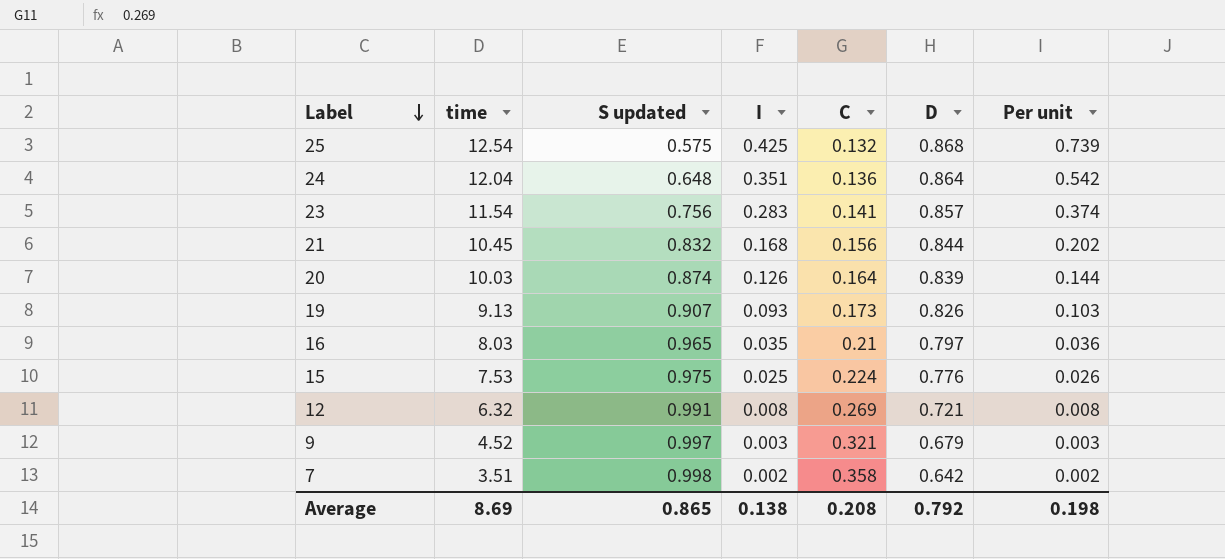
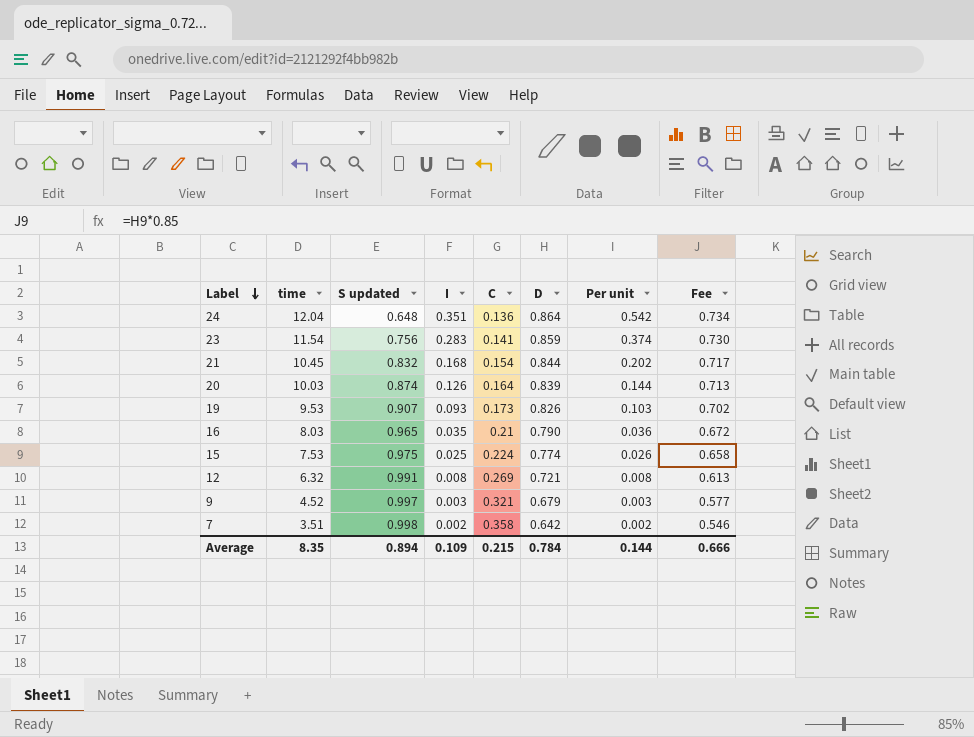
column Fee | formula: none -> [D] * 0.85
row 25: 12.54 | 0.575 | 0.425 | 0.132 | 0.868 | 0.739 -> none
23 | D: 0.857 -> 0.859
21 | C: 0.156 -> 0.154
19 | time: 9.13 -> 9.53
16 | D: 0.797 -> 0.790
15 | D: 0.776 -> 0.774
Average | time: 8.69 -> 8.35
Average | S updated: 0.865 -> 0.894
Average | I: 0.138 -> 0.109
Average | C: 0.208 -> 0.215
Average | D: 0.792 -> 0.784
Average | Per unit: 0.198 -> 0.144

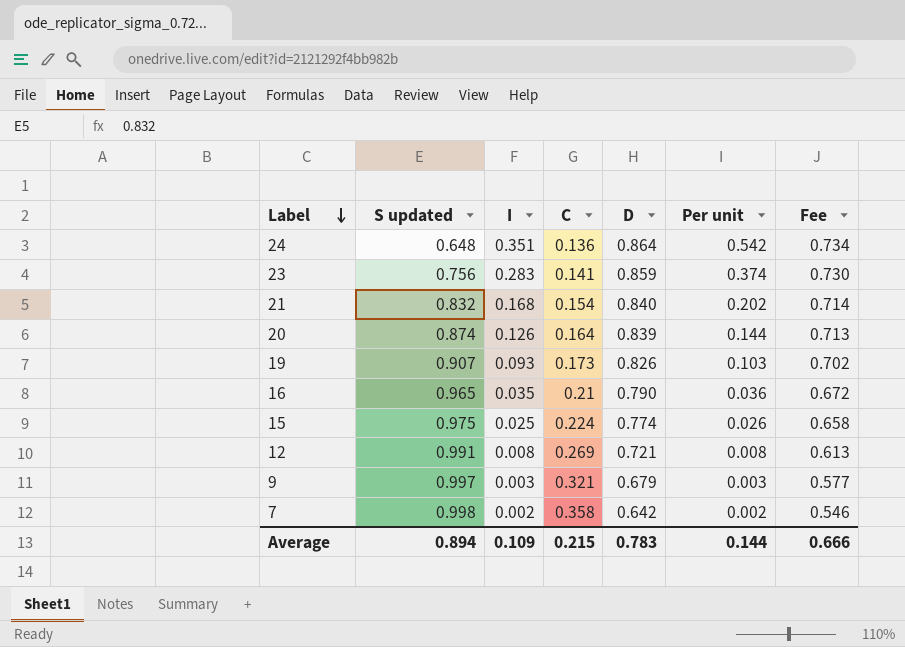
column time | position: 2 -> none
21 | D: 0.844 -> 0.840
21 | Fee: 0.717 -> 0.714
Average | D: 0.784 -> 0.783

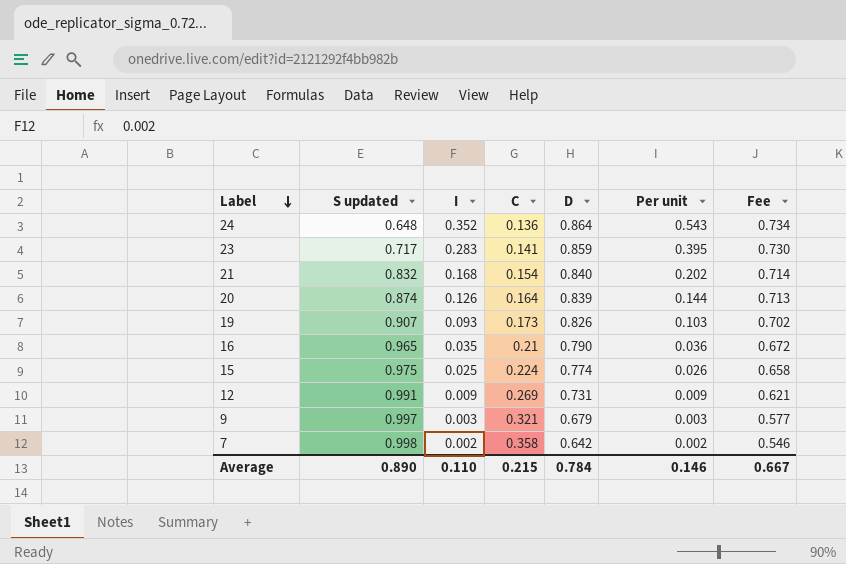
24 | I: 0.351 -> 0.352
24 | Per unit: 0.542 -> 0.543
23 | S updated: 0.756 -> 0.717
23 | Per unit: 0.374 -> 0.395
12 | I: 0.008 -> 0.009
12 | D: 0.721 -> 0.731
12 | Per unit: 0.008 -> 0.009
12 | Fee: 0.613 -> 0.621
Average | S updated: 0.894 -> 0.890
Average | I: 0.109 -> 0.110
Average | D: 0.783 -> 0.784
Average | Per unit: 0.144 -> 0.146
Average | Fee: 0.666 -> 0.667

